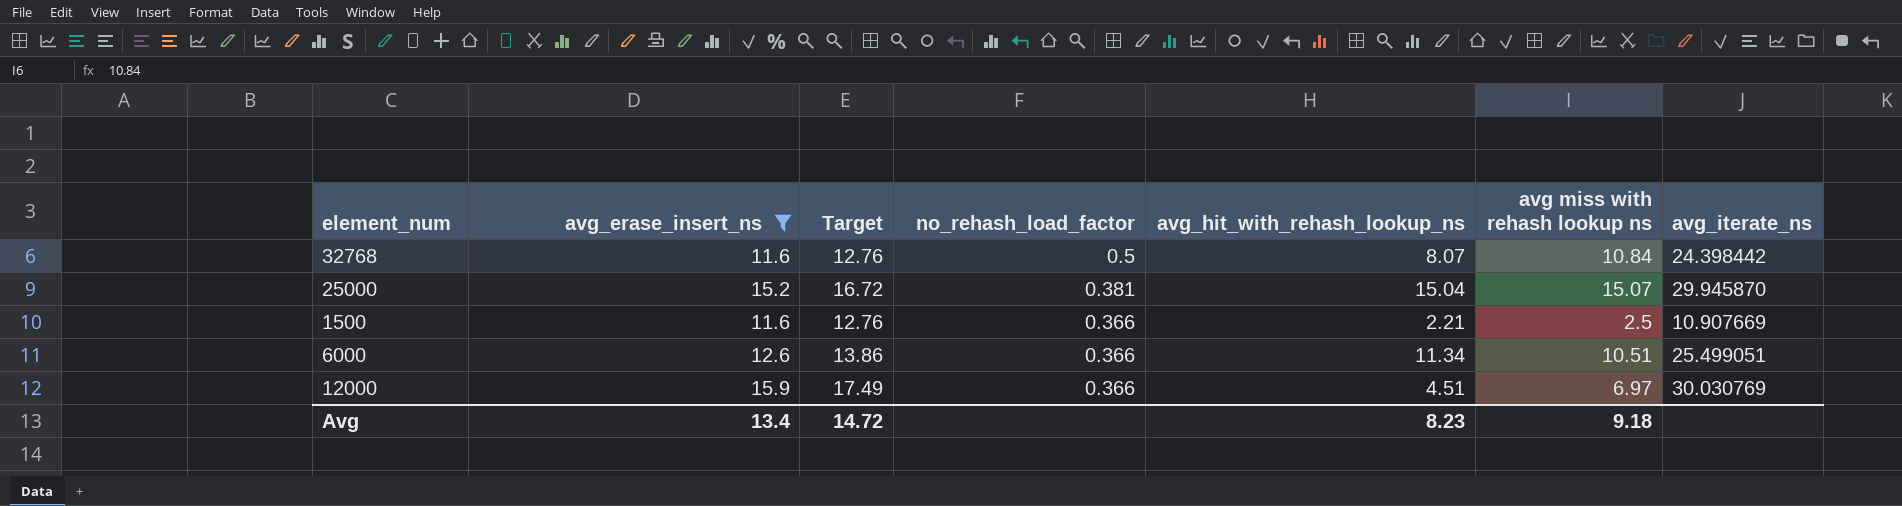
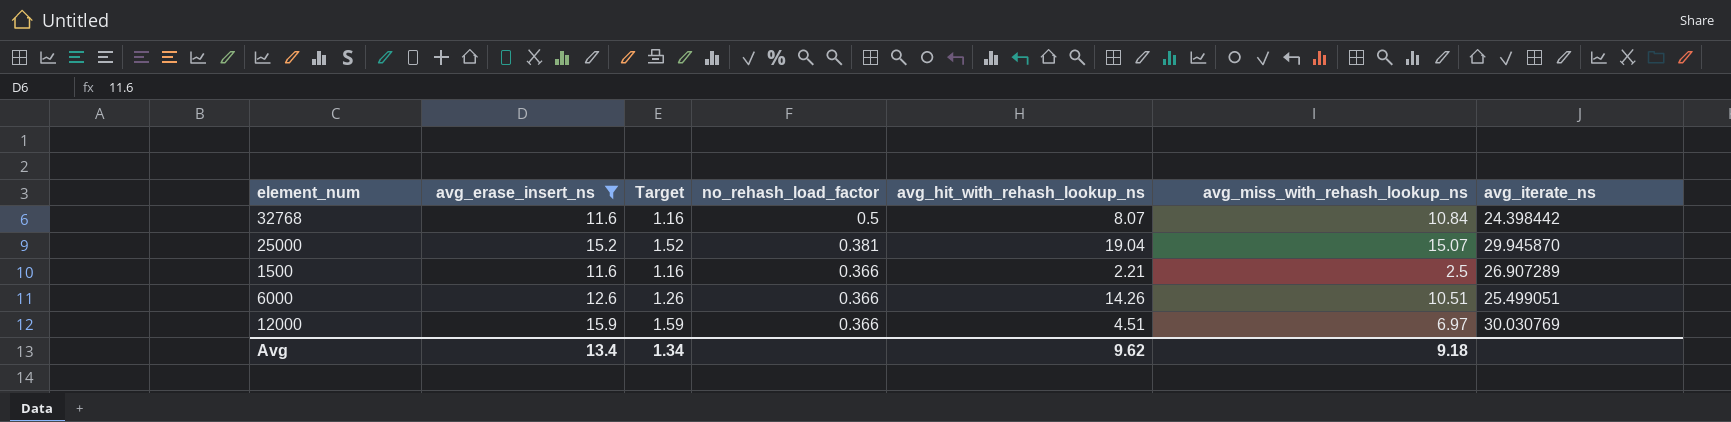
column Target | formula: [avg_erase_insert_ns] * 1.1 -> [avg_erase_insert_ns] * 0.1
column name: avg miss with rehash lookup ns -> avg_miss_with_rehash_lookup_ns
25000 | avg_hit_with_rehash_lookup_ns: 15.04 -> 19.04
1500 | avg_iterate_ns: 10.907669 -> 26.907289
6000 | avg_hit_with_rehash_lookup_ns: 11.34 -> 14.26
Avg | Target: 14.72 -> 1.34
Avg | avg_hit_with_rehash_lookup_ns: 8.23 -> 9.62

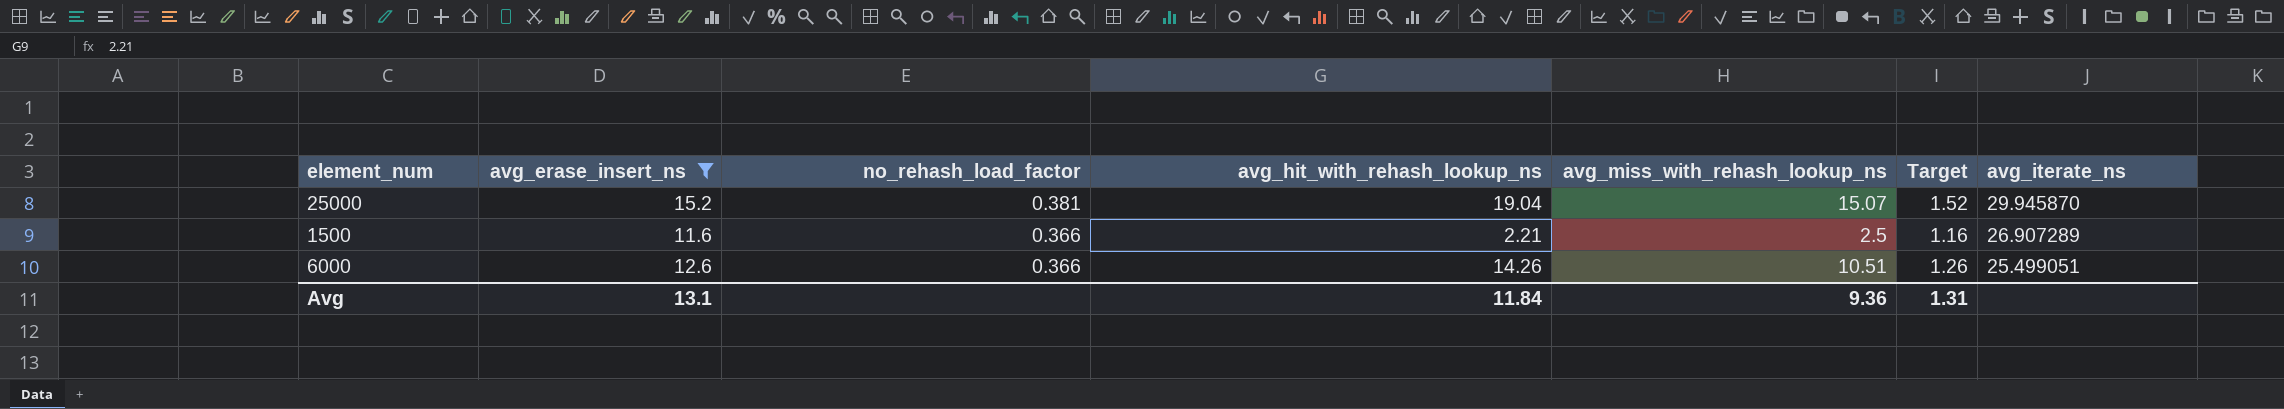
column Target | position: 3 -> 6
row 32768: 11.6 | 1.16 | 0.5 | 8.07 | 10.84 | 24.398442 -> none
row 12000: 15.9 | 1.59 | 0.366 | 4.51 | 6.97 | 30.030769 -> none
Avg | avg_erase_insert_ns: 13.4 -> 13.1
Avg | avg_hit_with_rehash_lookup_ns: 9.62 -> 11.84
Avg | avg_miss_with_rehash_lookup_ns: 9.18 -> 9.36
Avg | Target: 1.34 -> 1.31

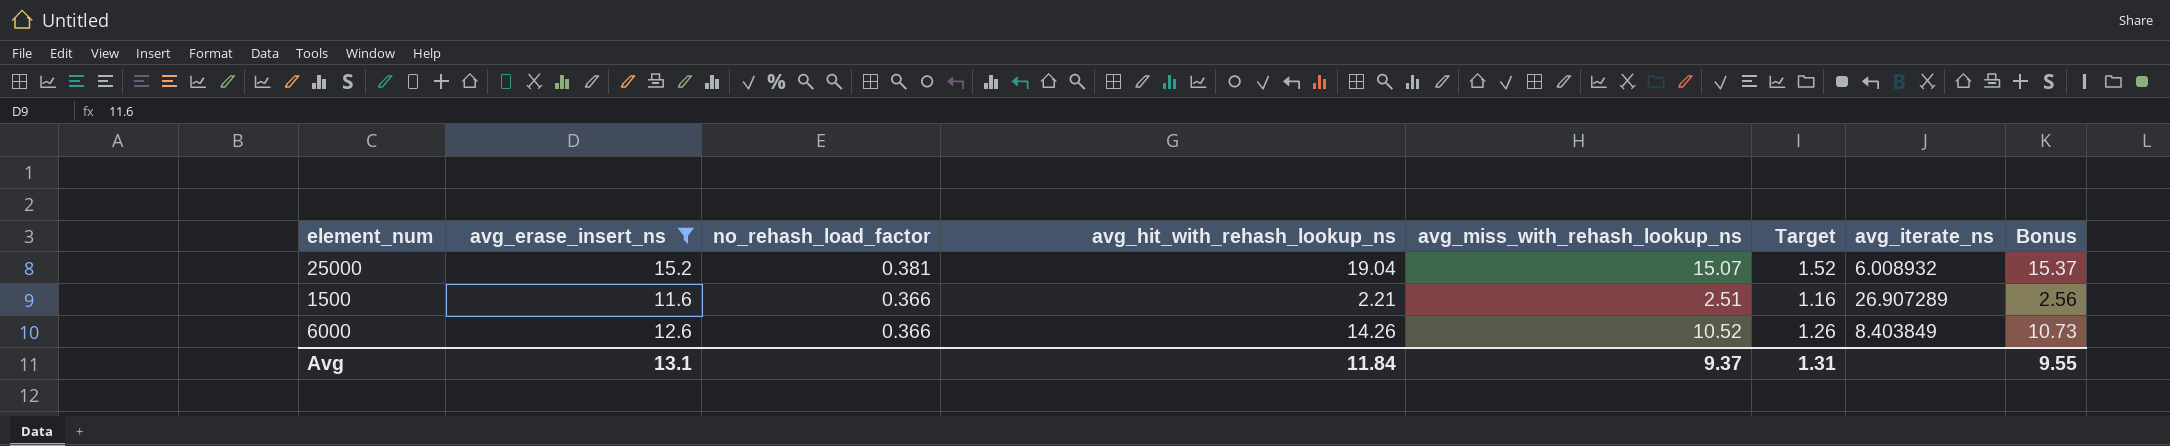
column Bonus | formula: none -> [avg_miss_with_rehash_lookup_ns] * 1.02
25000 | avg_iterate_ns: 29.945870 -> 6.008932
1500 | avg_miss_with_rehash_lookup_ns: 2.5 -> 2.51
6000 | avg_miss_with_rehash_lookup_ns: 10.51 -> 10.52
6000 | avg_iterate_ns: 25.499051 -> 8.403849
Avg | avg_miss_with_rehash_lookup_ns: 9.36 -> 9.37

